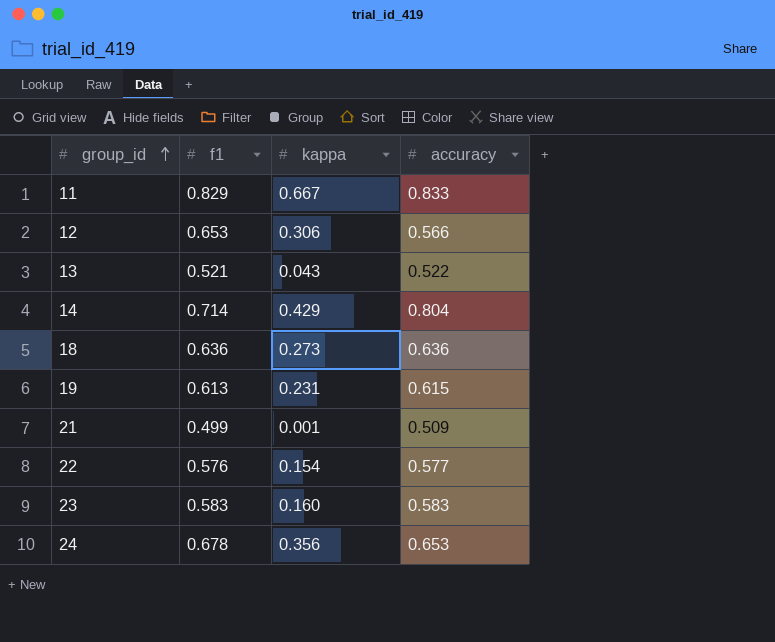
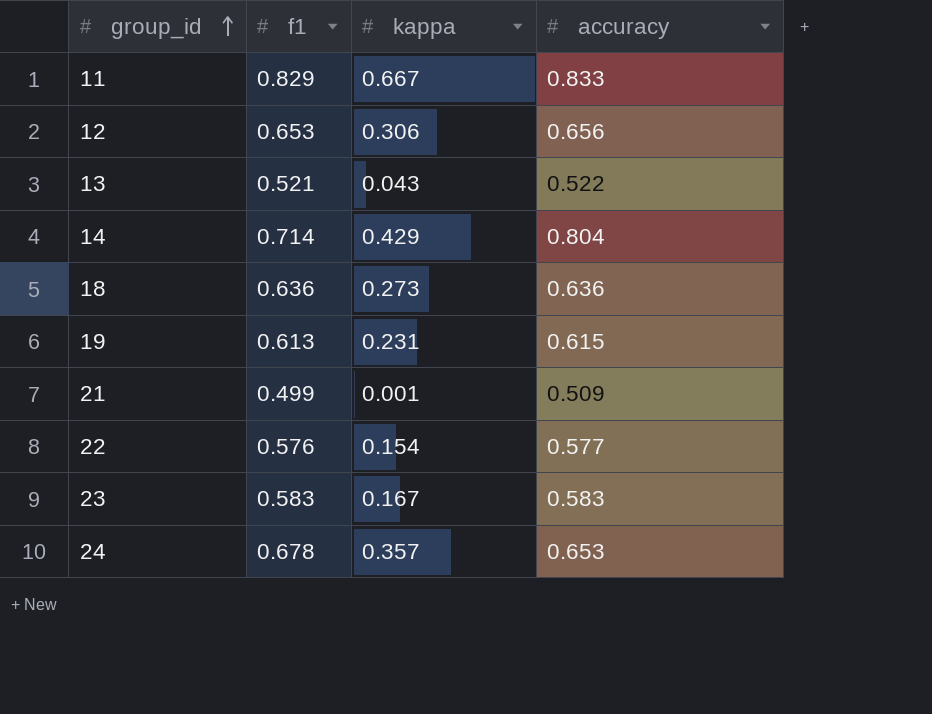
12 | accuracy: 0.566 -> 0.656
23 | kappa: 0.160 -> 0.167
24 | kappa: 0.356 -> 0.357

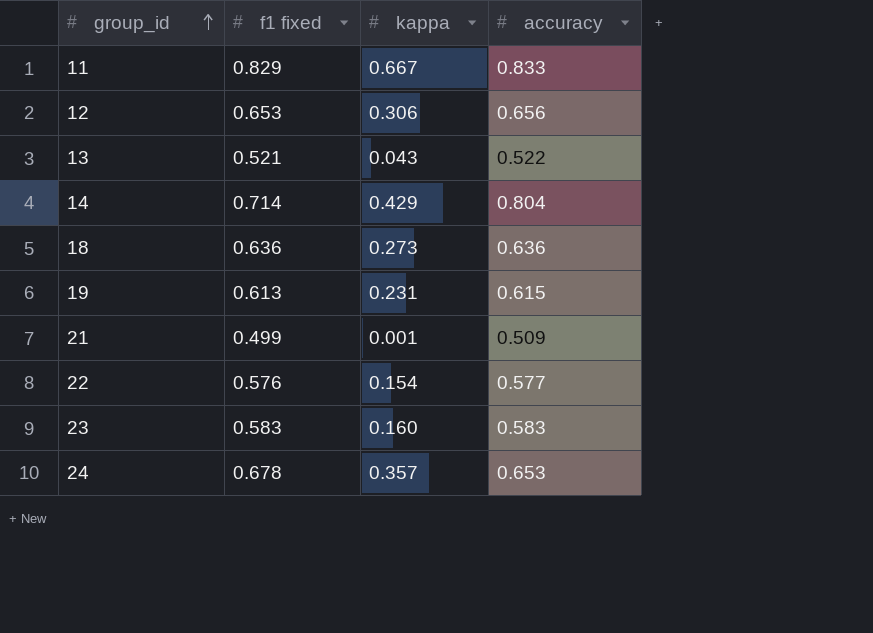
column name: f1 -> f1 fixed
23 | kappa: 0.167 -> 0.160

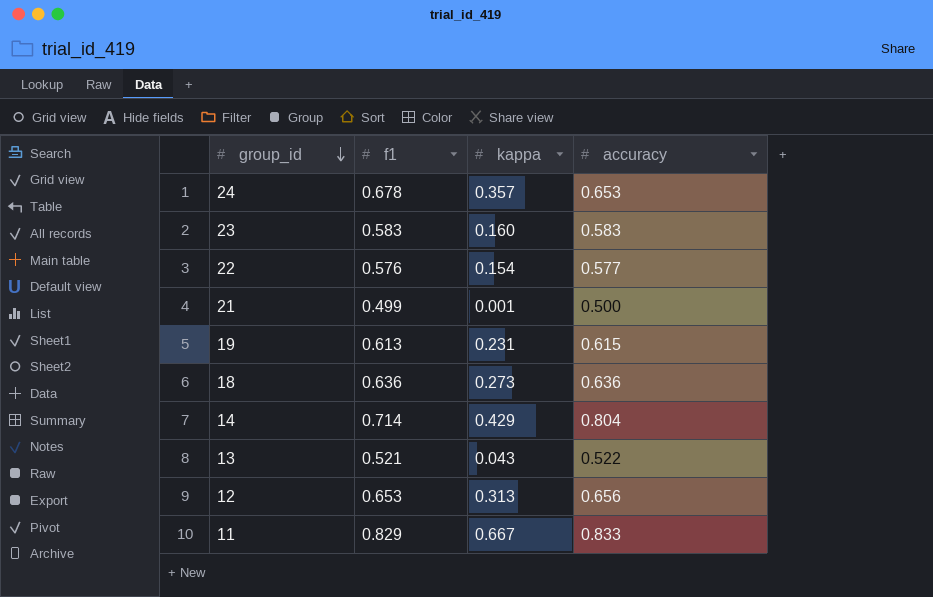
row order: group_id ascending -> group_id descending
column name: f1 fixed -> f1
21 | accuracy: 0.509 -> 0.500
12 | kappa: 0.306 -> 0.313

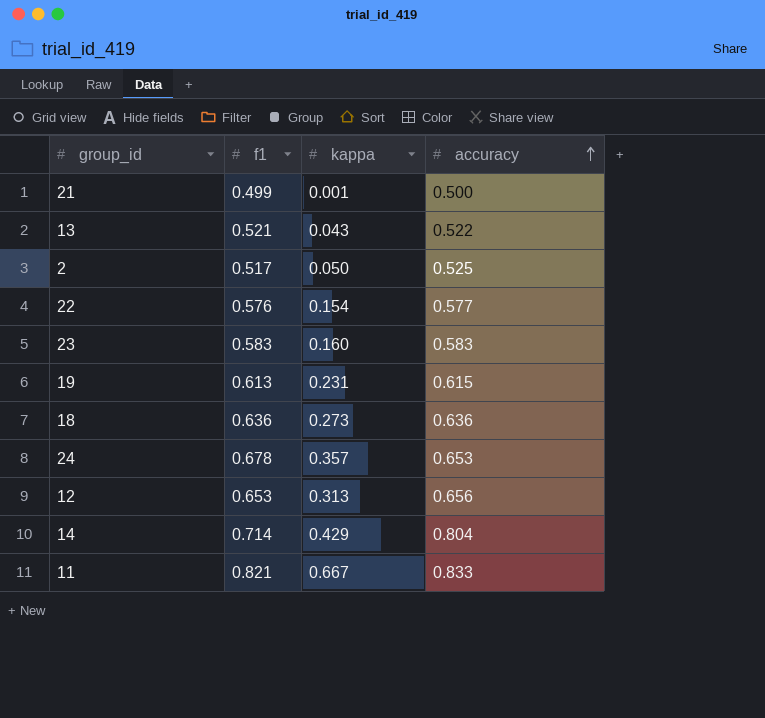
row order: group_id descending -> accuracy ascending
row 2: none -> 0.517 | 0.050 | 0.525
11 | f1: 0.829 -> 0.821

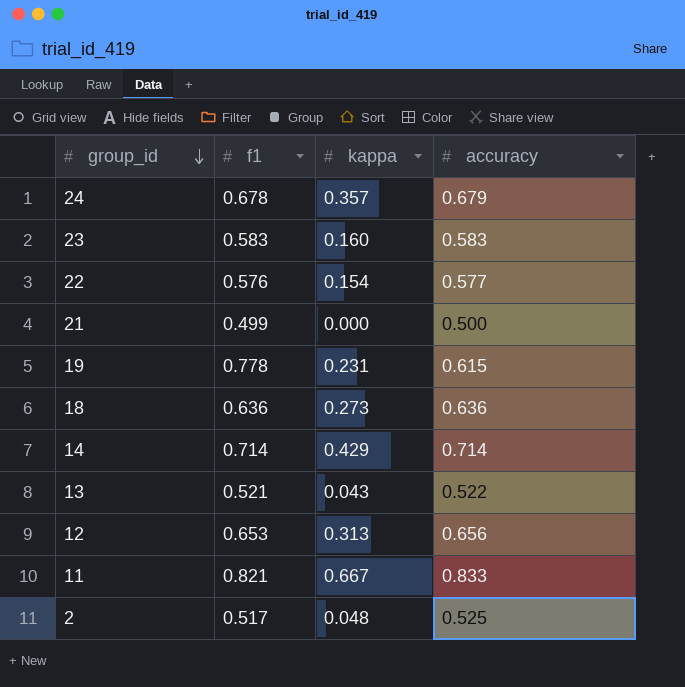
row order: accuracy ascending -> group_id descending
24 | accuracy: 0.653 -> 0.679
21 | kappa: 0.001 -> 0.000
19 | f1: 0.613 -> 0.778
14 | accuracy: 0.804 -> 0.714
2 | kappa: 0.050 -> 0.048

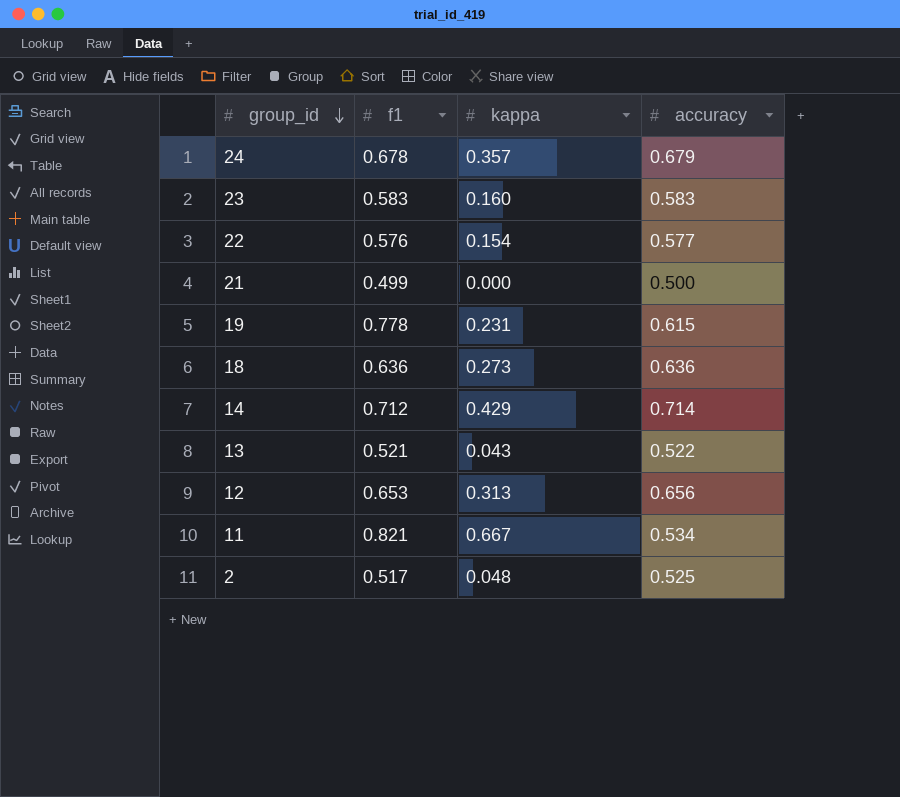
14 | f1: 0.714 -> 0.712
11 | accuracy: 0.833 -> 0.534

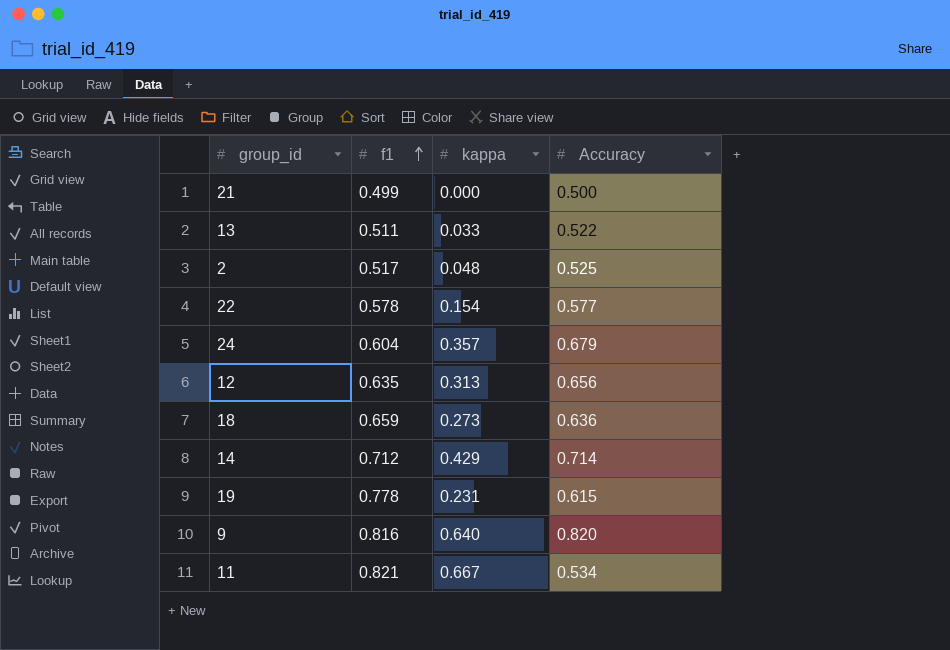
row order: group_id descending -> f1 ascending
column name: accuracy -> Accuracy
row 23: 0.583 | 0.160 | 0.583 -> none
13 | f1: 0.521 -> 0.511
13 | kappa: 0.043 -> 0.033
22 | f1: 0.576 -> 0.578
24 | f1: 0.678 -> 0.604
12 | f1: 0.653 -> 0.635
18 | f1: 0.636 -> 0.659
row 9: none -> 0.816 | 0.640 | 0.820

